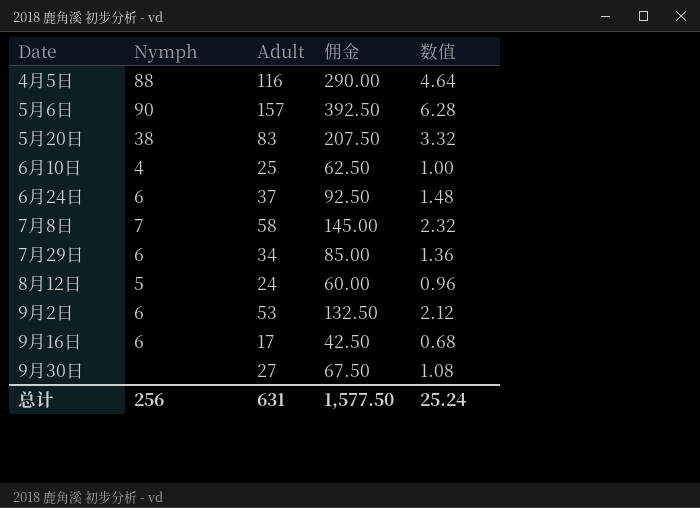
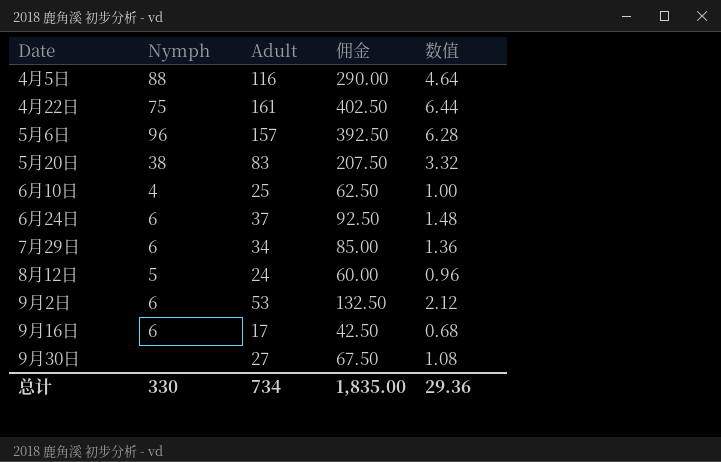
row 7月8日: 7 | 58 | 145.00 | 2.32 -> none
row 4月22日: none -> 75 | 161 | 402.50 | 6.44
5月6日 | Nymph: 90 -> 96
总计 | Nymph: 256 -> 330
总计 | Adult: 631 -> 734
总计 | 佣金: 1,577.50 -> 1,835.00
总计 | 数值: 25.24 -> 29.36

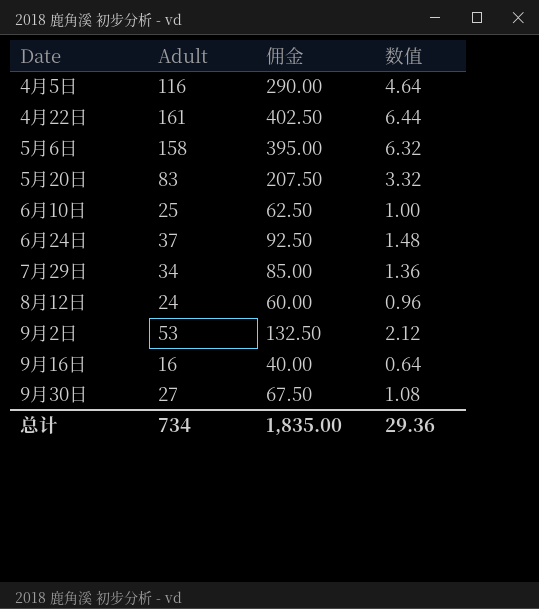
column Nymph | position: 2 -> none
5月6日 | Adult: 157 -> 158
5月6日 | 佣金: 392.50 -> 395.00
5月6日 | 数值: 6.28 -> 6.32
9月16日 | Adult: 17 -> 16
9月16日 | 佣金: 42.50 -> 40.00
9月16日 | 数值: 0.68 -> 0.64

